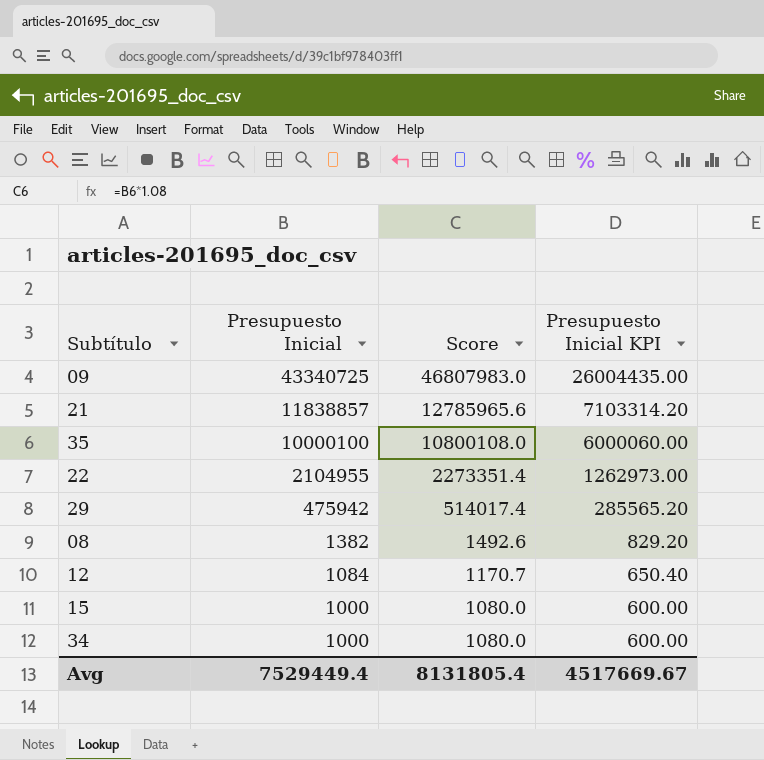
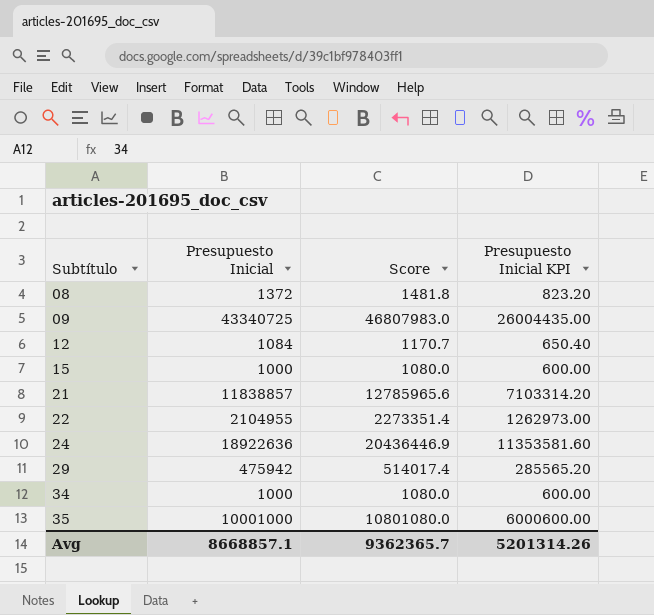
row order: Presupuesto Inicial descending -> Subtítulo ascending
08 | Presupuesto Inicial: 1382 -> 1372
08 | Score: 1492.6 -> 1481.8
08 | Presupuesto Inicial KPI: 829.20 -> 823.20
row 24: none -> 18922636 | 20436446.9 | 11353581.60
35 | Presupuesto Inicial: 10000100 -> 10001000
35 | Score: 10800108.0 -> 10801080.0
35 | Presupuesto Inicial KPI: 6000060.00 -> 6000600.00
Avg | Presupuesto Inicial: 7529449.4 -> 8668857.1
Avg | Score: 8131805.4 -> 9362365.7
Avg | Presupuesto Inicial KPI: 4517669.67 -> 5201314.26

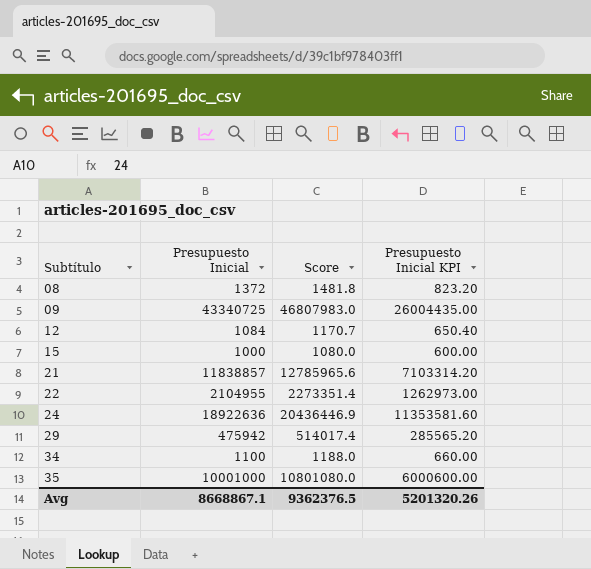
34 | Presupuesto Inicial: 1000 -> 1100
34 | Score: 1080.0 -> 1188.0
34 | Presupuesto Inicial KPI: 600.00 -> 660.00
Avg | Presupuesto Inicial: 8668857.1 -> 8668867.1
Avg | Score: 9362365.7 -> 9362376.5
Avg | Presupuesto Inicial KPI: 5201314.26 -> 5201320.26

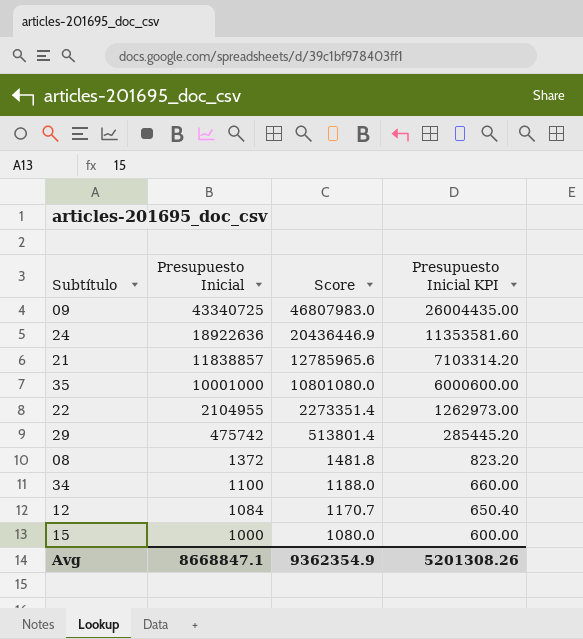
row order: Subtítulo ascending -> Presupuesto Inicial descending
29 | Presupuesto Inicial: 475942 -> 475742
29 | Score: 514017.4 -> 513801.4
29 | Presupuesto Inicial KPI: 285565.20 -> 285445.20
Avg | Presupuesto Inicial: 8668867.1 -> 8668847.1
Avg | Score: 9362376.5 -> 9362354.9
Avg | Presupuesto Inicial KPI: 5201320.26 -> 5201308.26

